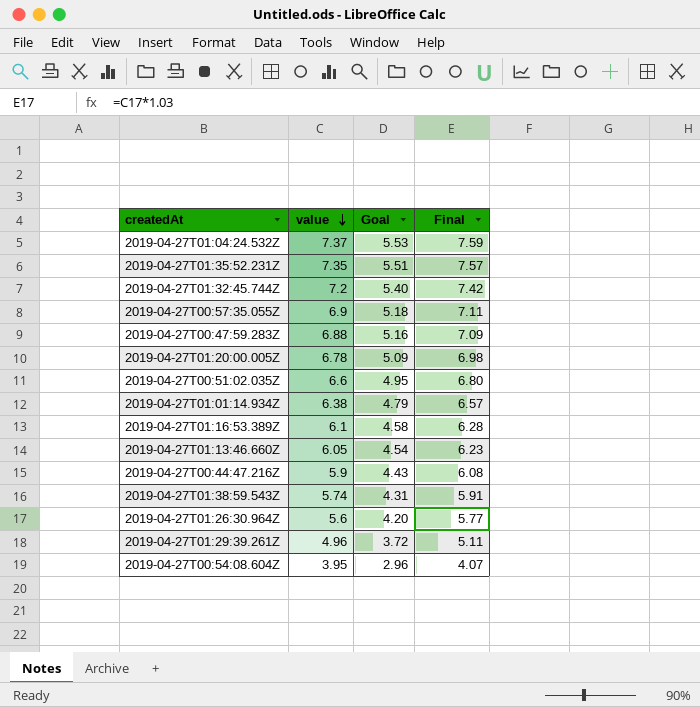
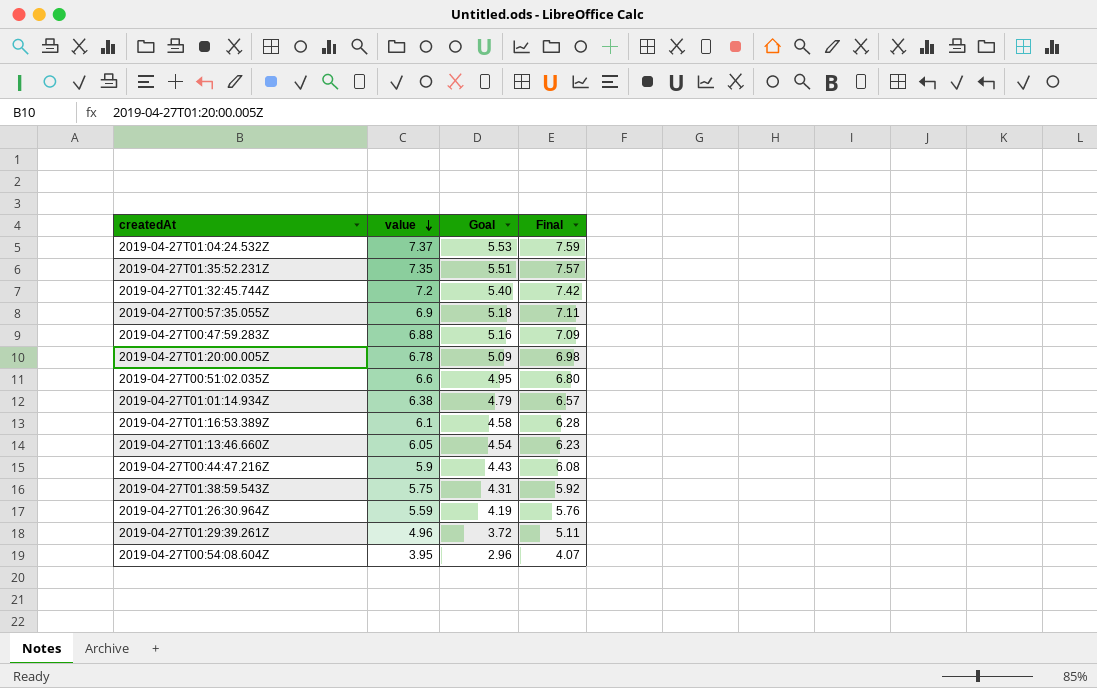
2019-04-27T01:38:59.543Z | value: 5.74 -> 5.75
2019-04-27T01:38:59.543Z | Final: 5.91 -> 5.92
2019-04-27T01:26:30.964Z | value: 5.6 -> 5.59
2019-04-27T01:26:30.964Z | Goal: 4.20 -> 4.19
2019-04-27T01:26:30.964Z | Final: 5.77 -> 5.76

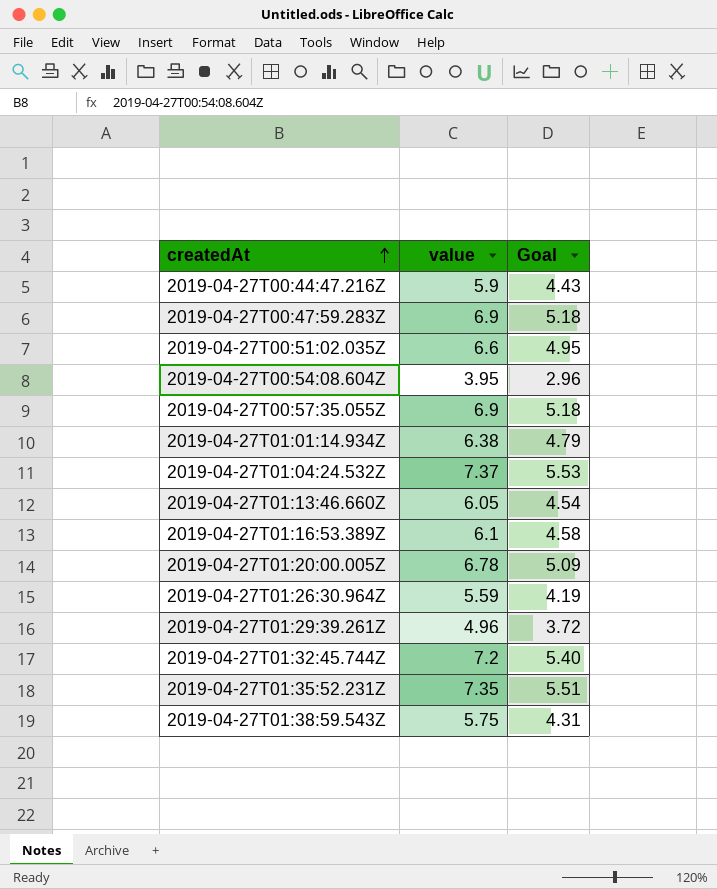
row order: value descending -> createdAt ascending
column Final | formula: [value] * 1.03 -> none
2019-04-27T00:47:59.283Z | value: 6.88 -> 6.9
2019-04-27T00:47:59.283Z | Goal: 5.16 -> 5.18

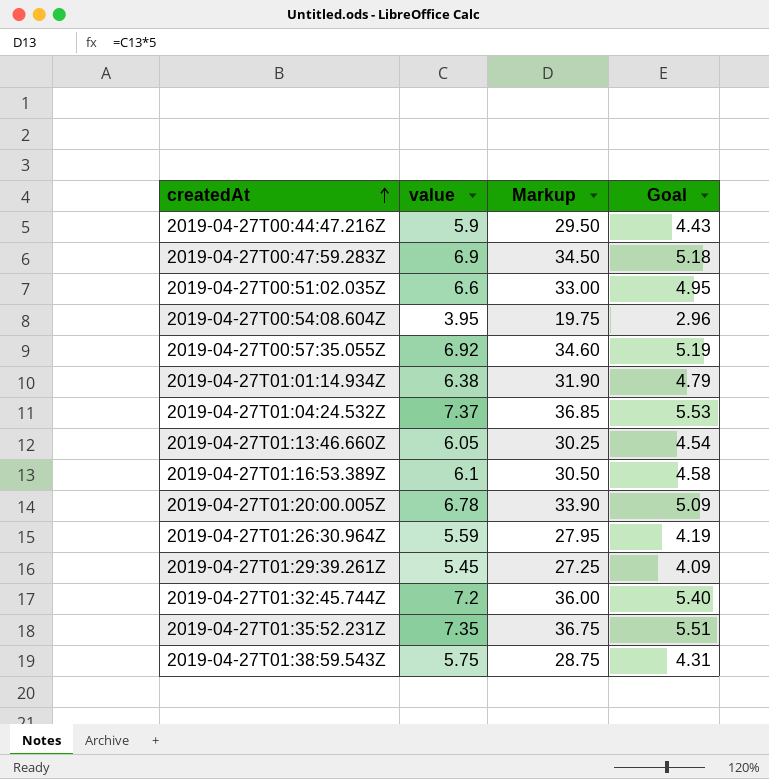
column Markup | formula: none -> [value] * 5
2019-04-27T00:57:35.055Z | value: 6.9 -> 6.92
2019-04-27T00:57:35.055Z | Goal: 5.18 -> 5.19
2019-04-27T01:29:39.261Z | value: 4.96 -> 5.45
2019-04-27T01:29:39.261Z | Goal: 3.72 -> 4.09

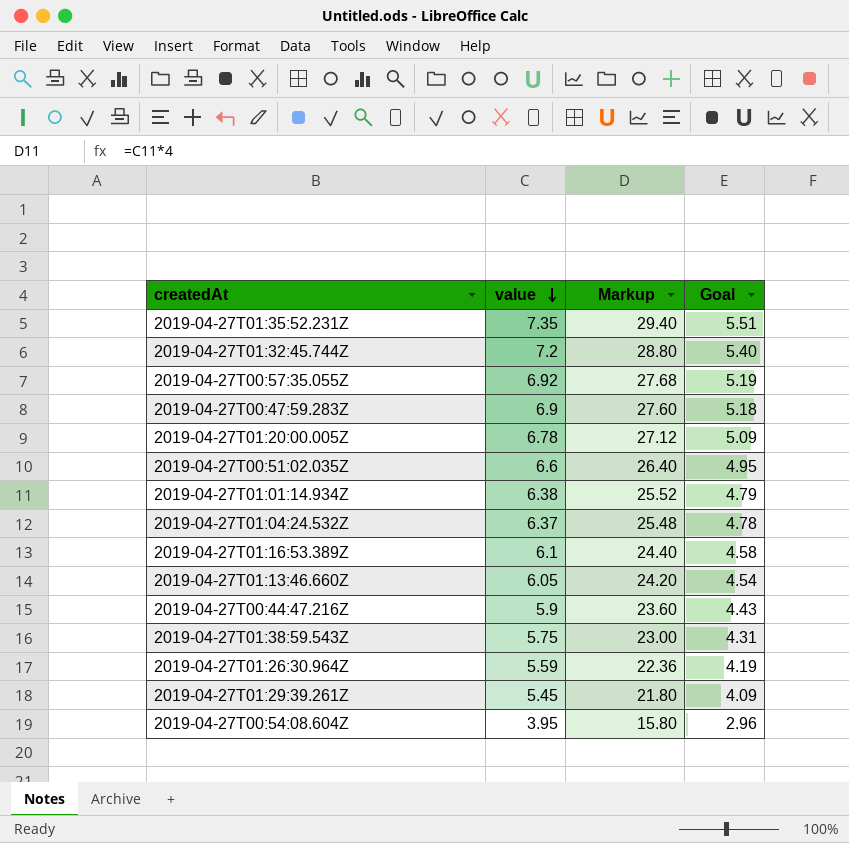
row order: createdAt ascending -> value descending
column Markup | formula: [value] * 5 -> [value] * 4
2019-04-27T01:04:24.532Z | value: 7.37 -> 6.37
2019-04-27T01:04:24.532Z | Goal: 5.53 -> 4.78

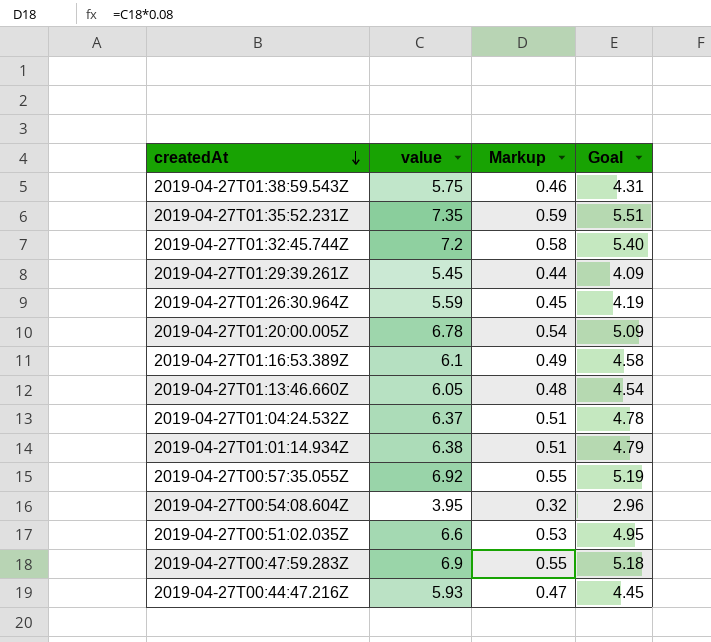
row order: value descending -> createdAt descending
column Markup | formula: [value] * 4 -> [value] * 0.08
2019-04-27T00:44:47.216Z | value: 5.9 -> 5.93
2019-04-27T00:44:47.216Z | Goal: 4.43 -> 4.45

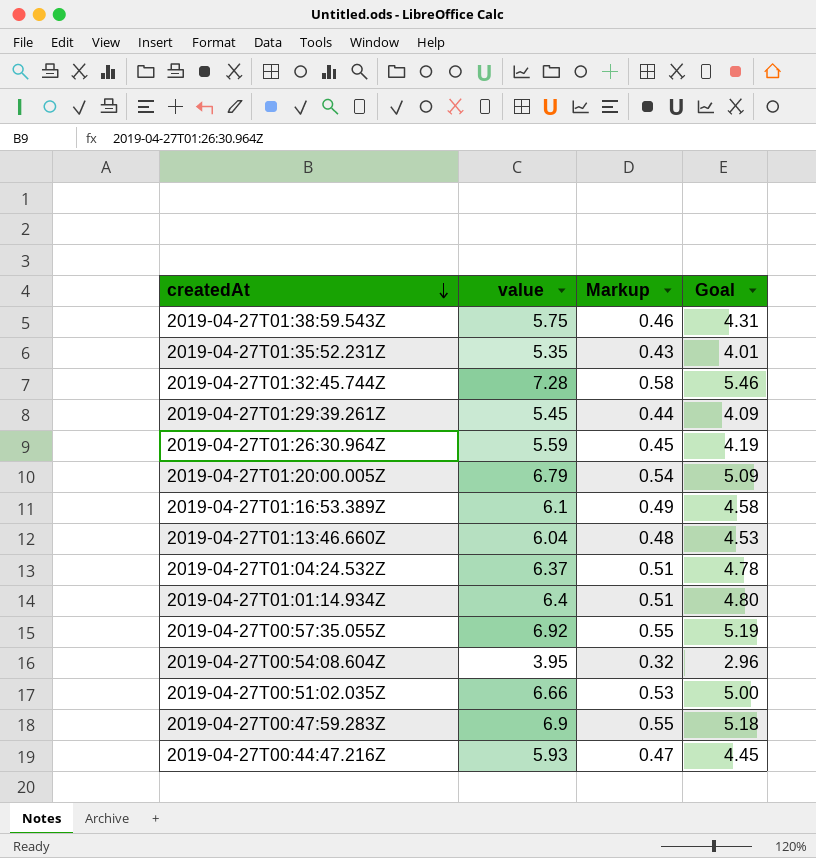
2019-04-27T01:35:52.231Z | value: 7.35 -> 5.35
2019-04-27T01:35:52.231Z | Markup: 0.59 -> 0.43
2019-04-27T01:35:52.231Z | Goal: 5.51 -> 4.01
2019-04-27T01:32:45.744Z | value: 7.2 -> 7.28
2019-04-27T01:32:45.744Z | Goal: 5.40 -> 5.46
2019-04-27T01:20:00.005Z | value: 6.78 -> 6.79
2019-04-27T01:13:46.660Z | value: 6.05 -> 6.04
2019-04-27T01:13:46.660Z | Goal: 4.54 -> 4.53
2019-04-27T01:01:14.934Z | value: 6.38 -> 6.4
2019-04-27T01:01:14.934Z | Goal: 4.79 -> 4.80
2019-04-27T00:51:02.035Z | value: 6.6 -> 6.66
2019-04-27T00:51:02.035Z | Goal: 4.95 -> 5.00

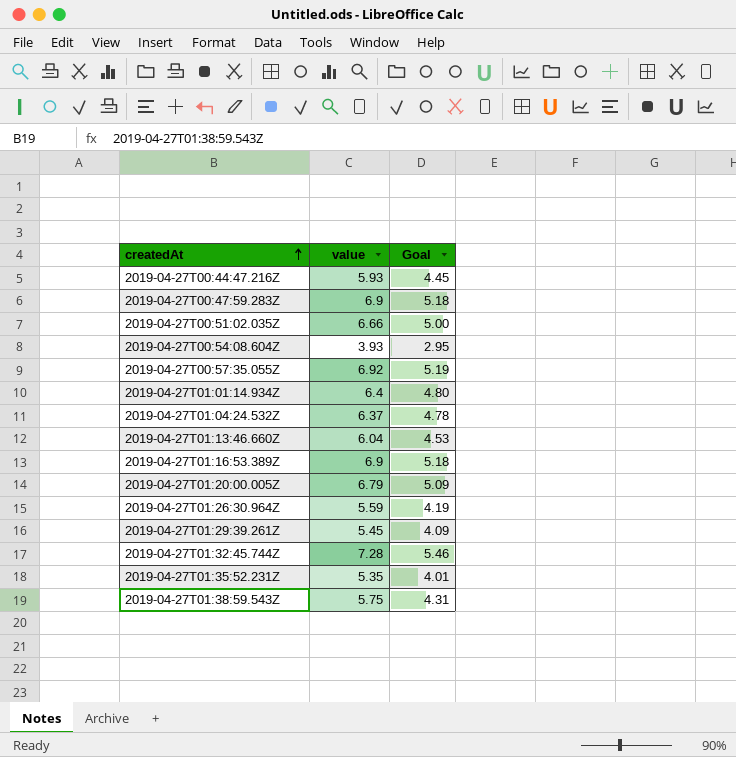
row order: createdAt descending -> createdAt ascending
column Markup | formula: [value] * 0.08 -> none
2019-04-27T00:54:08.604Z | value: 3.95 -> 3.93
2019-04-27T00:54:08.604Z | Goal: 2.96 -> 2.95
2019-04-27T01:16:53.389Z | value: 6.1 -> 6.9
2019-04-27T01:16:53.389Z | Goal: 4.58 -> 5.18

